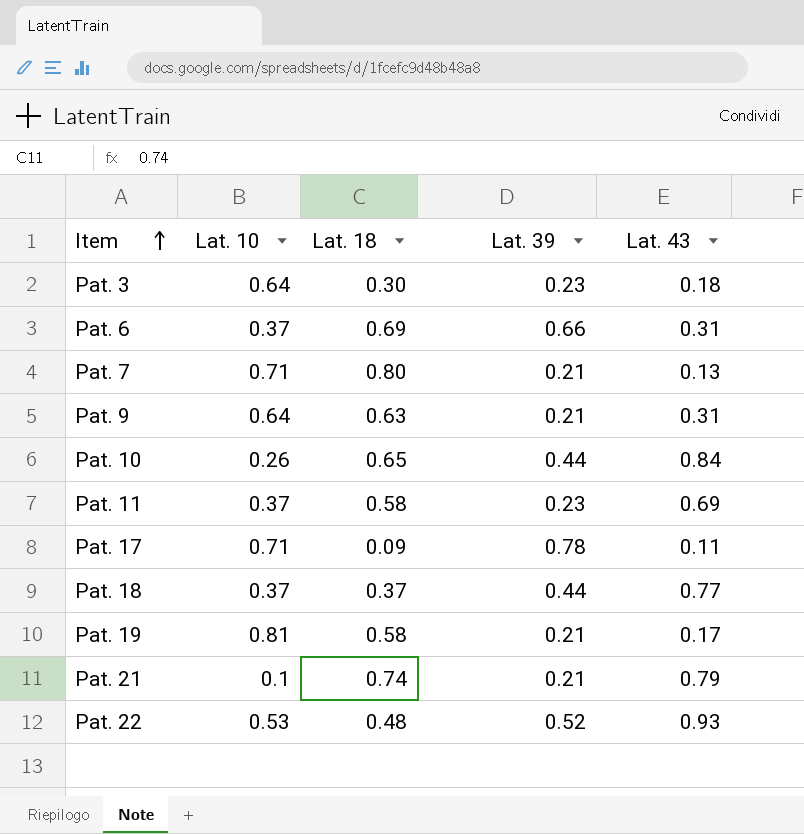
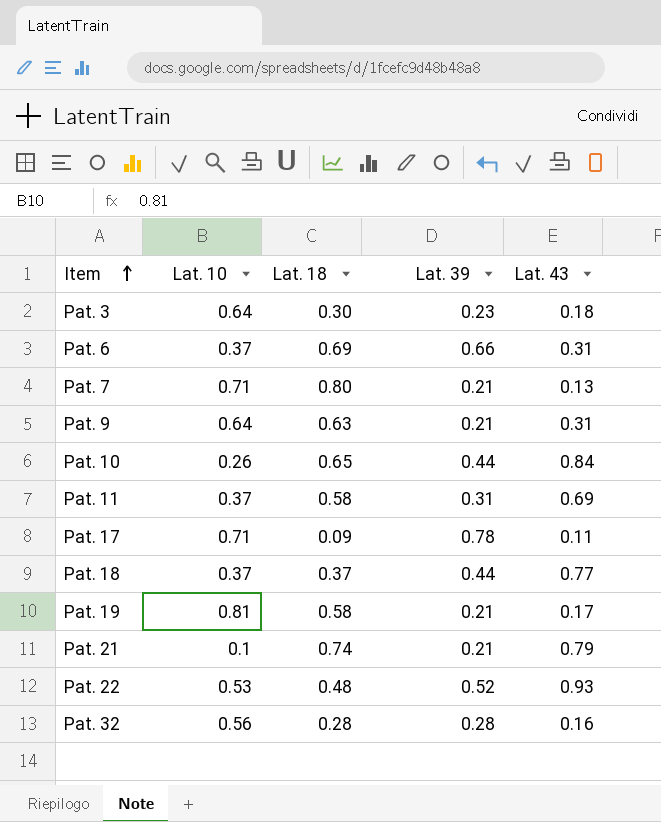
Pat. 11 | Lat. 39: 0.23 -> 0.31
row Pat. 32: none -> 0.56 | 0.28 | 0.28 | 0.16

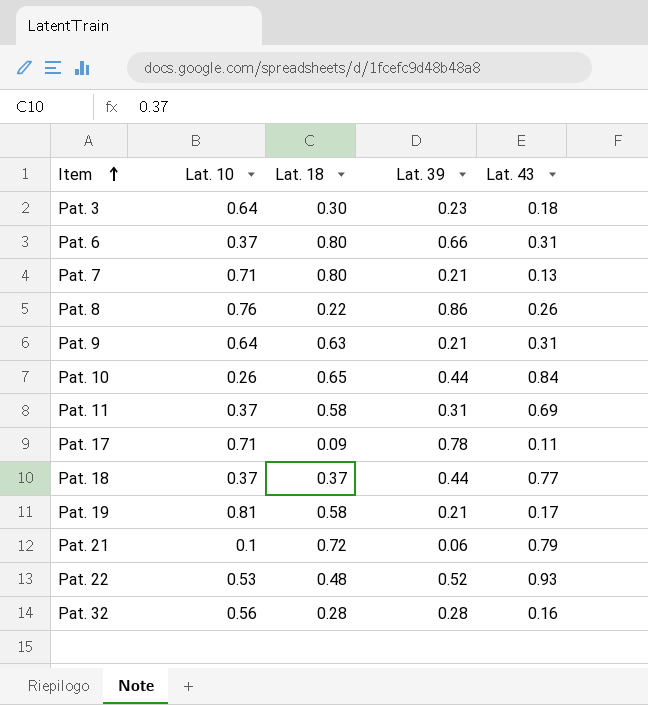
Pat. 6 | Lat. 18: 0.69 -> 0.80
row Pat. 8: none -> 0.76 | 0.22 | 0.86 | 0.26
Pat. 21 | Lat. 18: 0.74 -> 0.72
Pat. 21 | Lat. 39: 0.21 -> 0.06

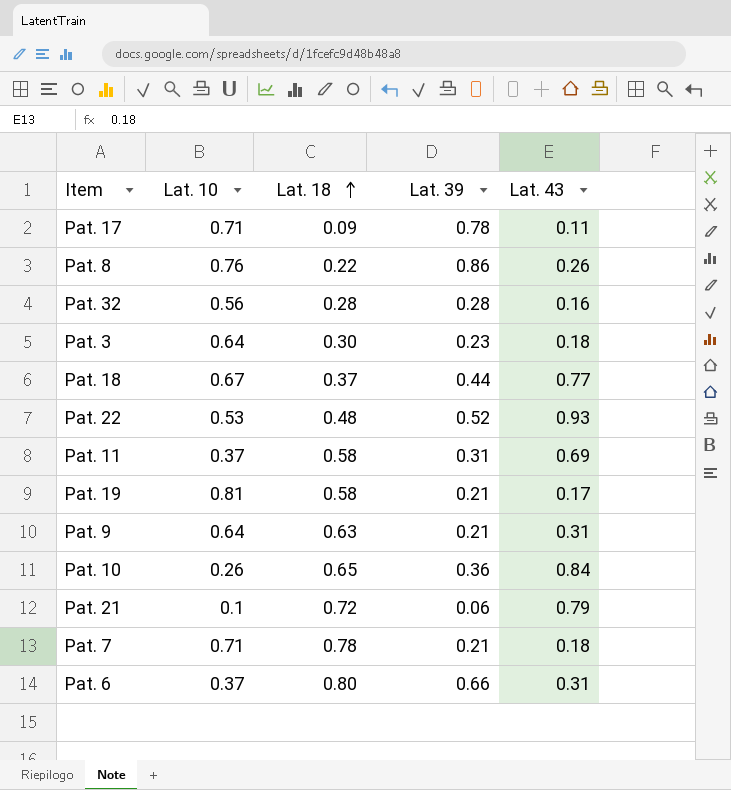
row order: Item ascending -> Lat. 18 ascending
Pat. 18 | Lat. 10: 0.37 -> 0.67
Pat. 10 | Lat. 39: 0.44 -> 0.36
Pat. 7 | Lat. 18: 0.80 -> 0.78
Pat. 7 | Lat. 43: 0.13 -> 0.18

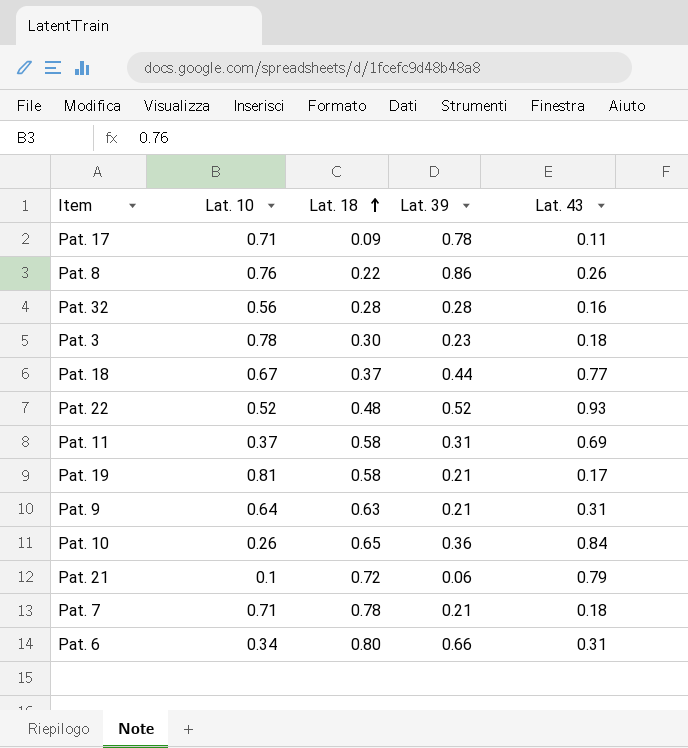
Pat. 3 | Lat. 10: 0.64 -> 0.78
Pat. 22 | Lat. 10: 0.53 -> 0.52
Pat. 6 | Lat. 10: 0.37 -> 0.34

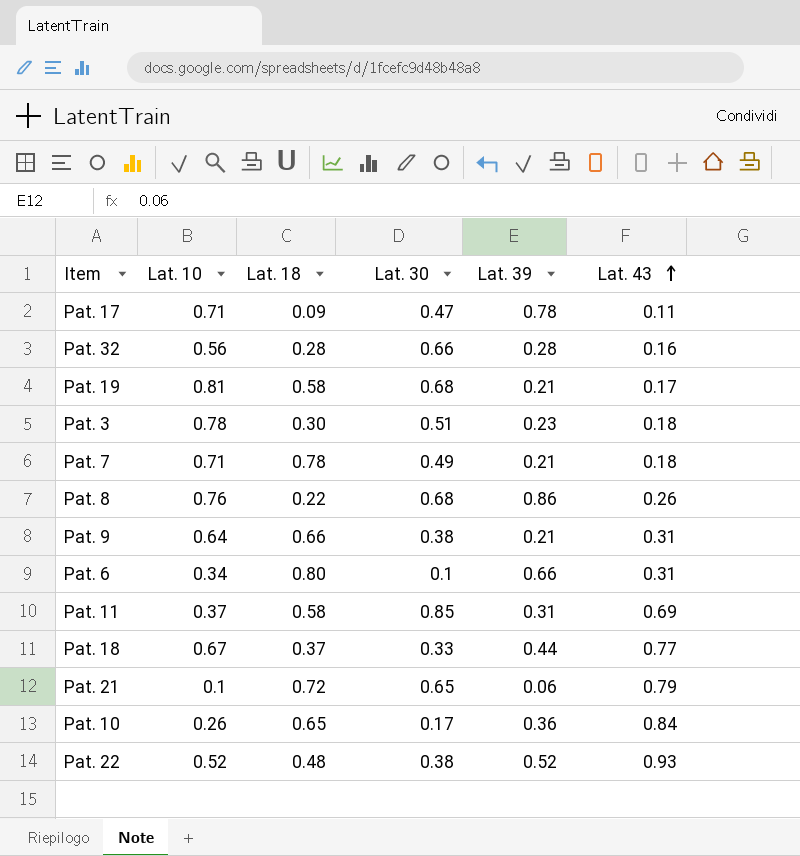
row order: Lat. 18 ascending -> Lat. 43 ascending
column Lat. 30 | position: none -> 4
Pat. 9 | Lat. 18: 0.63 -> 0.66

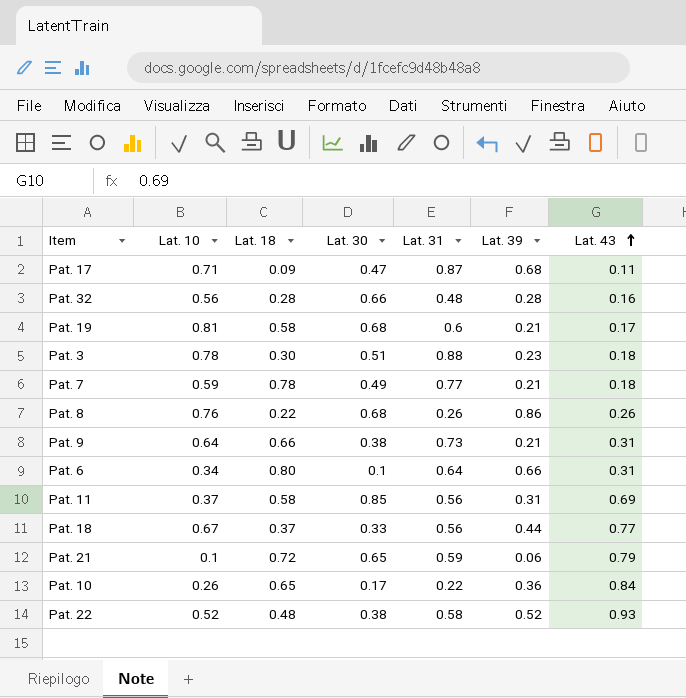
column Lat. 31 | position: none -> 5
Pat. 17 | Lat. 39: 0.78 -> 0.68
Pat. 7 | Lat. 10: 0.71 -> 0.59

